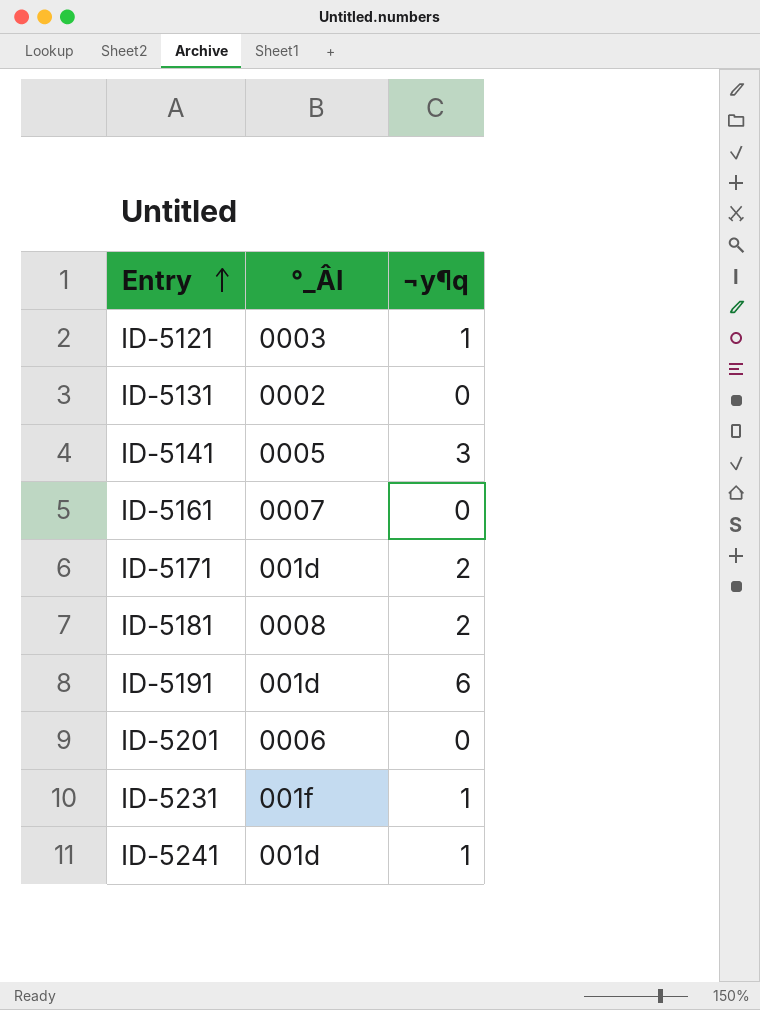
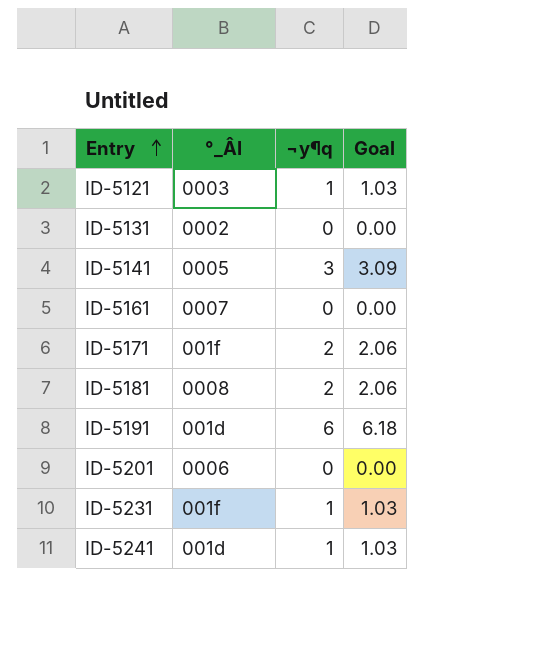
column Goal | formula: none -> [¬y¶q] * 1.03
ID-5171 | °_ÂI: 001d -> 001f

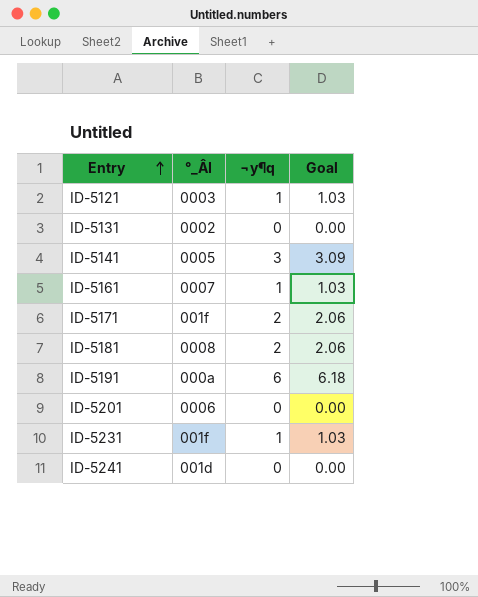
ID-5161 | ¬y¶q: 0 -> 1
ID-5161 | Goal: 0.00 -> 1.03
ID-5191 | °_ÂI: 001d -> 000a
ID-5241 | ¬y¶q: 1 -> 0
ID-5241 | Goal: 1.03 -> 0.00

